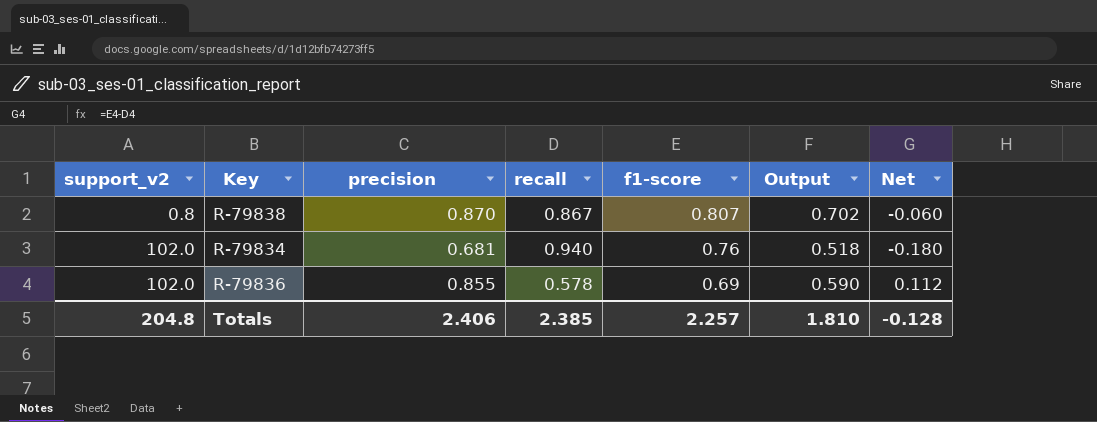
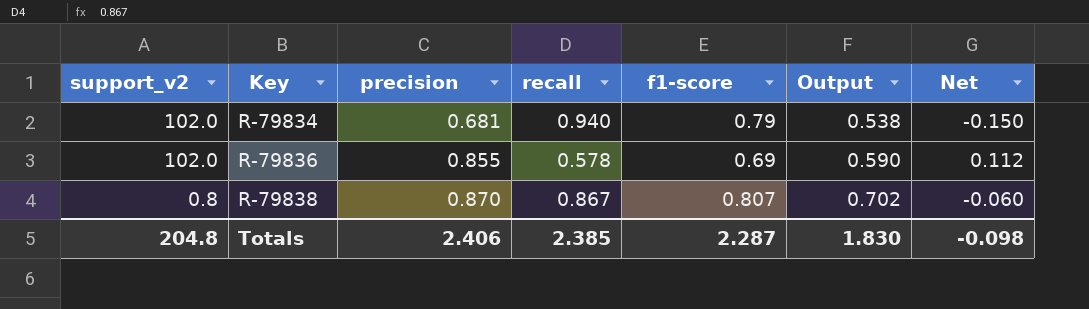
row order: support_v2 ascending -> support_v2 descending
R-79834 | f1-score: 0.76 -> 0.79
R-79834 | Output: 0.518 -> 0.538
R-79834 | Net: -0.180 -> -0.150
Totals | f1-score: 2.257 -> 2.287
Totals | Output: 1.810 -> 1.830
Totals | Net: -0.128 -> -0.098

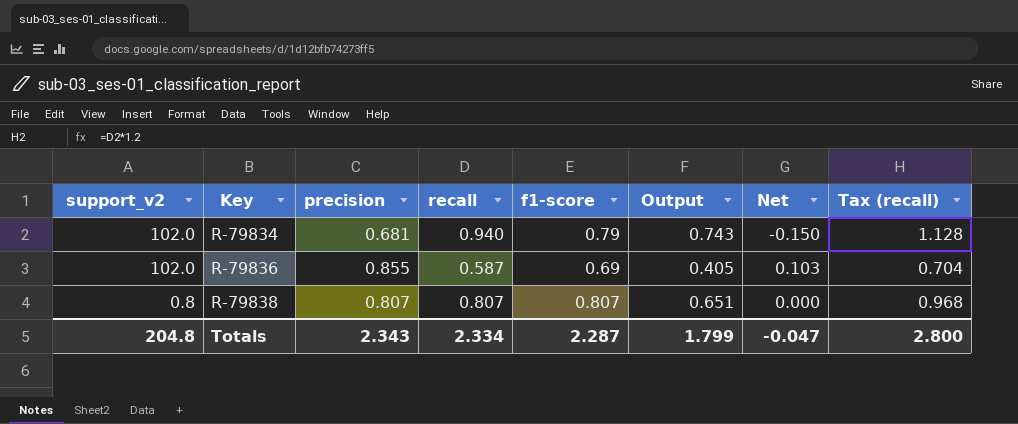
column Output | formula: [precision] * [f1-score] -> [recall] * [f1-score]
column Tax (recall) | formula: none -> [recall] * 1.2
R-79836 | recall: 0.578 -> 0.587
R-79836 | Net: 0.112 -> 0.103
R-79838 | precision: 0.870 -> 0.807
R-79838 | recall: 0.867 -> 0.807
R-79838 | Net: -0.060 -> 0.000
Totals | precision: 2.406 -> 2.343
Totals | recall: 2.385 -> 2.334
Totals | Output: 1.830 -> 1.799
Totals | Net: -0.098 -> -0.047

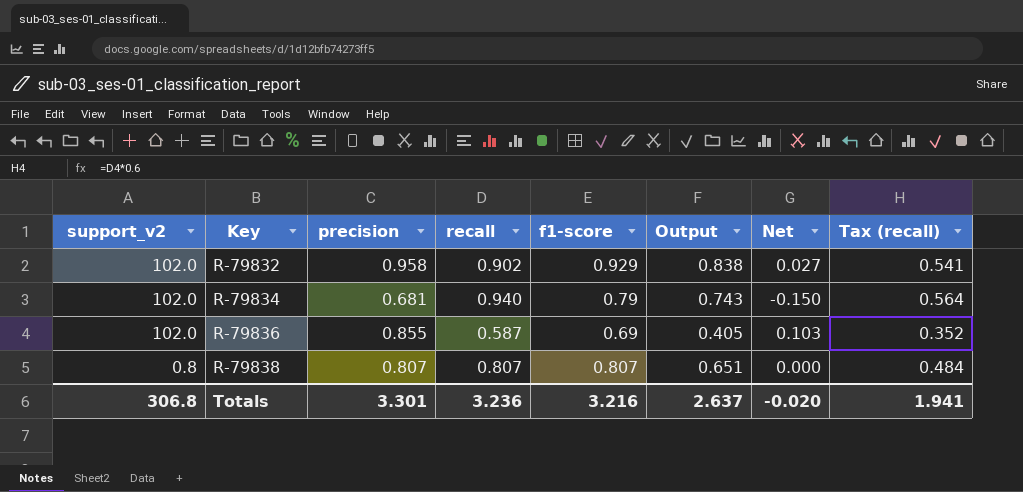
column Tax (recall) | formula: [recall] * 1.2 -> [recall] * 0.6
row R-79832: none -> 102.0 | 0.958 | 0.902 | 0.929 | 0.838 | 0.027 | 0.541
Totals | support_v2: 204.8 -> 306.8
Totals | precision: 2.343 -> 3.301
Totals | recall: 2.334 -> 3.236
Totals | f1-score: 2.287 -> 3.216
Totals | Output: 1.799 -> 2.637
Totals | Net: -0.047 -> -0.020
Totals | Tax (recall): 2.800 -> 1.941

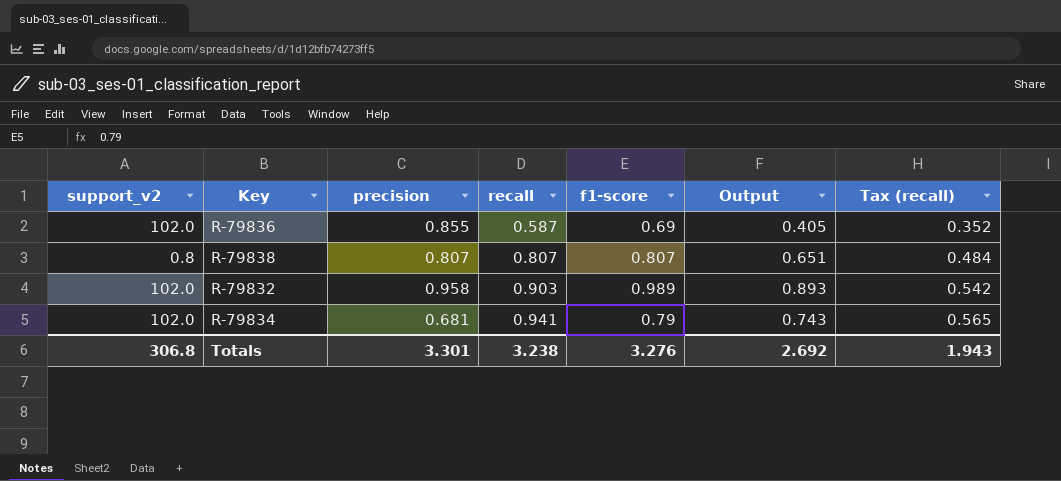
row order: support_v2 descending -> recall ascending
column Net | formula: [f1-score] - [recall] -> none
R-79832 | recall: 0.902 -> 0.903
R-79832 | f1-score: 0.929 -> 0.989
R-79832 | Output: 0.838 -> 0.893
R-79832 | Tax (recall): 0.541 -> 0.542
R-79834 | recall: 0.940 -> 0.941
R-79834 | Tax (recall): 0.564 -> 0.565
Totals | recall: 3.236 -> 3.238
Totals | f1-score: 3.216 -> 3.276
Totals | Output: 2.637 -> 2.692
Totals | Tax (recall): 1.941 -> 1.943

